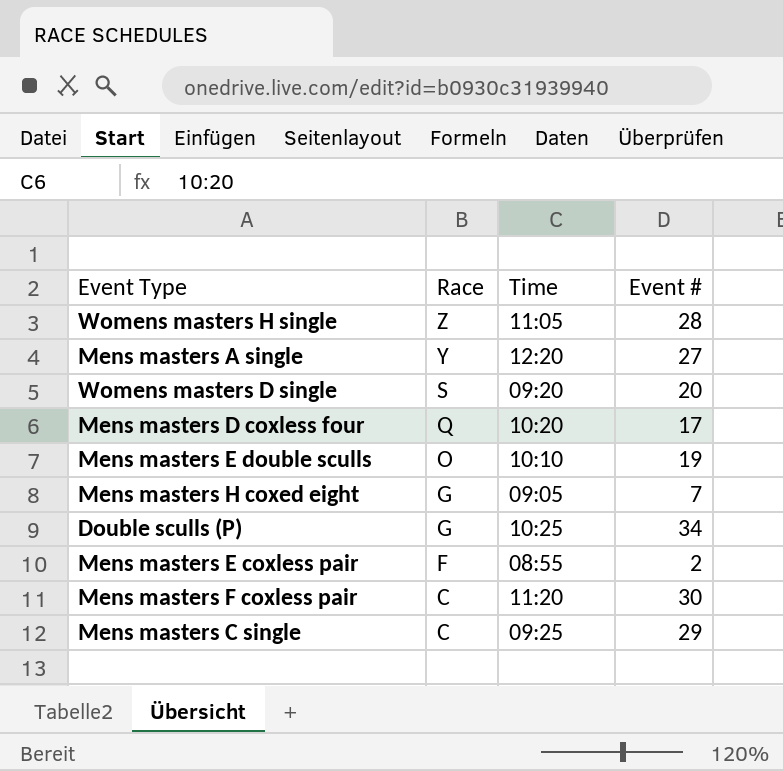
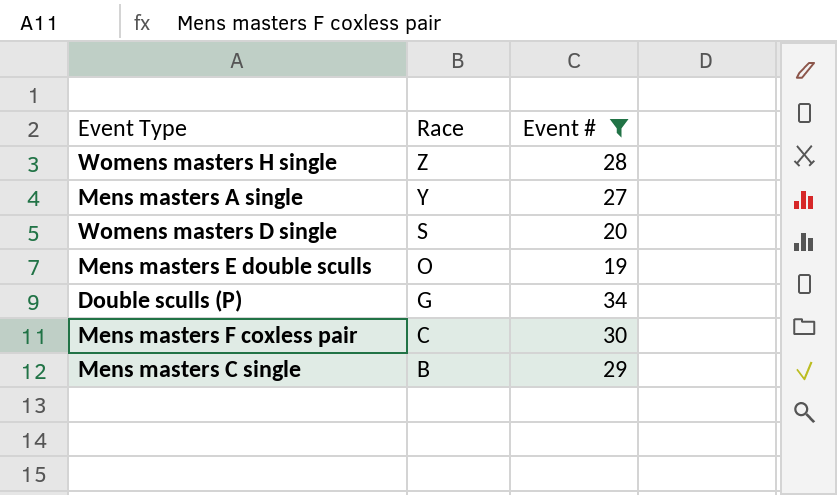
filter: none -> Event # >= 19
column Time | position: 3 -> none
Mens masters C single | Race: C -> B

